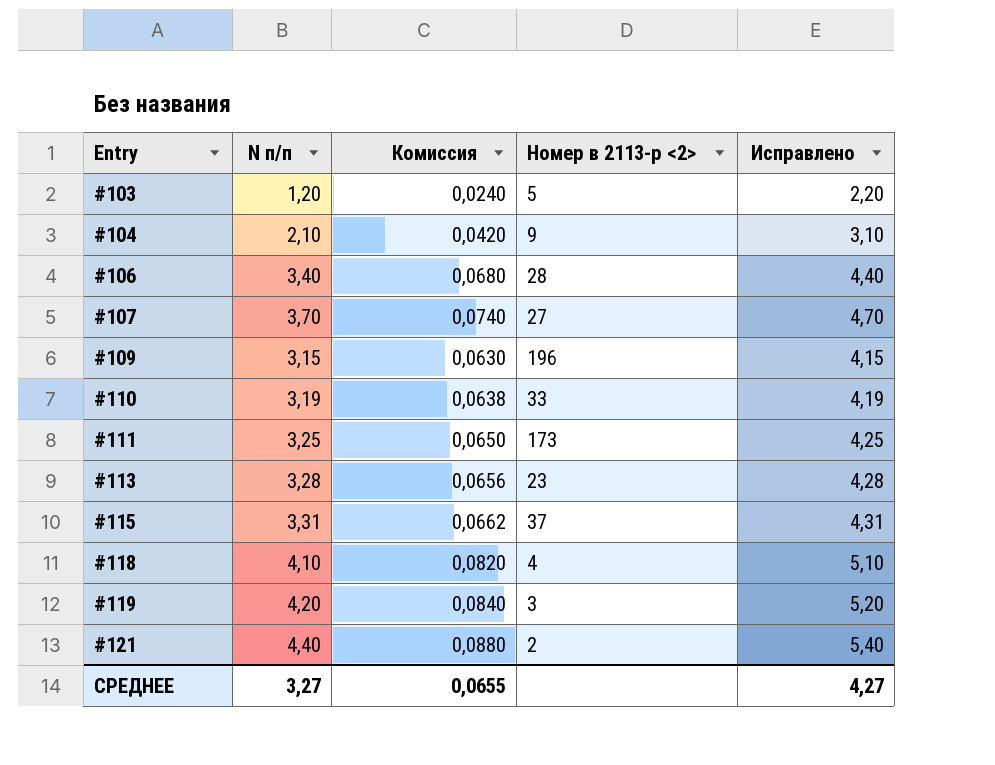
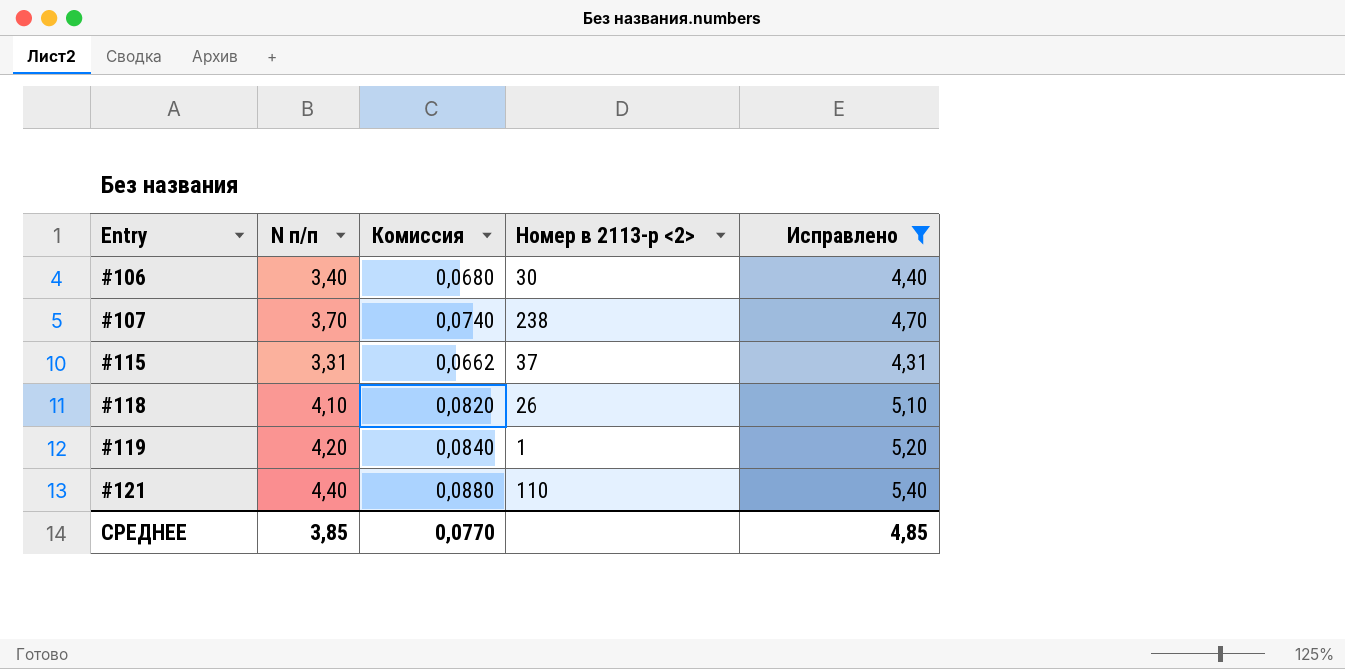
filter: none -> Исправлено >= 4,31
#106 | Номер в 2113-р <2>: 28 -> 30
#107 | Номер в 2113-р <2>: 27 -> 238
#118 | Номер в 2113-р <2>: 4 -> 26
#119 | Номер в 2113-р <2>: 3 -> 1
#121 | Номер в 2113-р <2>: 2 -> 110
СРЕДНЕЕ | N п/п: 3,27 -> 3,85
СРЕДНЕЕ | Комиссия: 0,0655 -> 0,0770
СРЕДНЕЕ | Исправлено: 4,27 -> 4,85

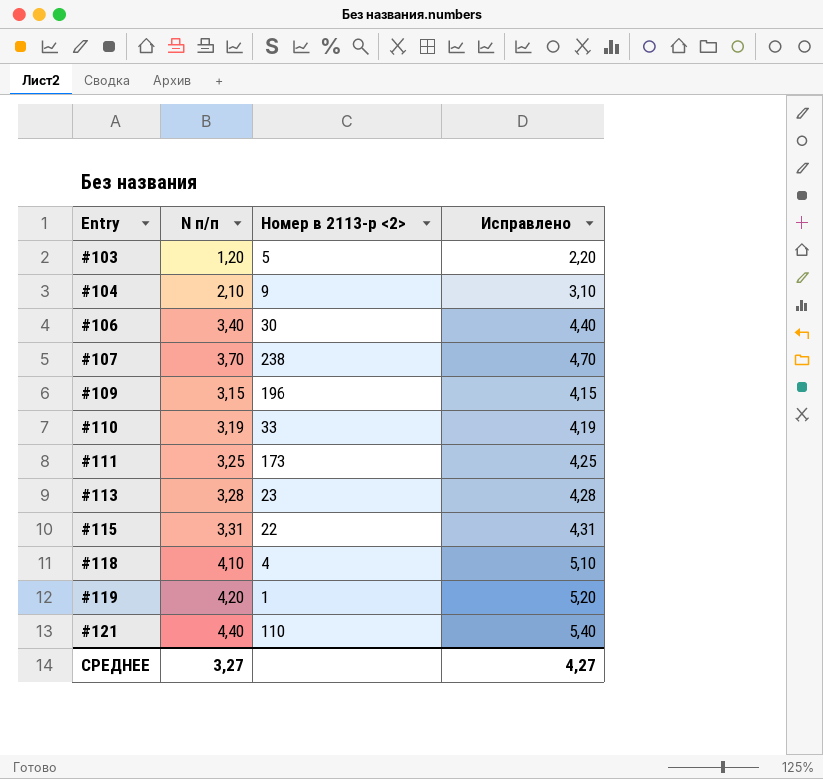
filter: Исправлено >= 4,31 -> none
column Комиссия | formula: [N п/п] * 0,02 -> none
#115 | Номер в 2113-р <2>: 37 -> 22
#118 | Номер в 2113-р <2>: 26 -> 4
СРЕДНЕЕ | N п/п: 3,85 -> 3,27
СРЕДНЕЕ | Исправлено: 4,85 -> 4,27

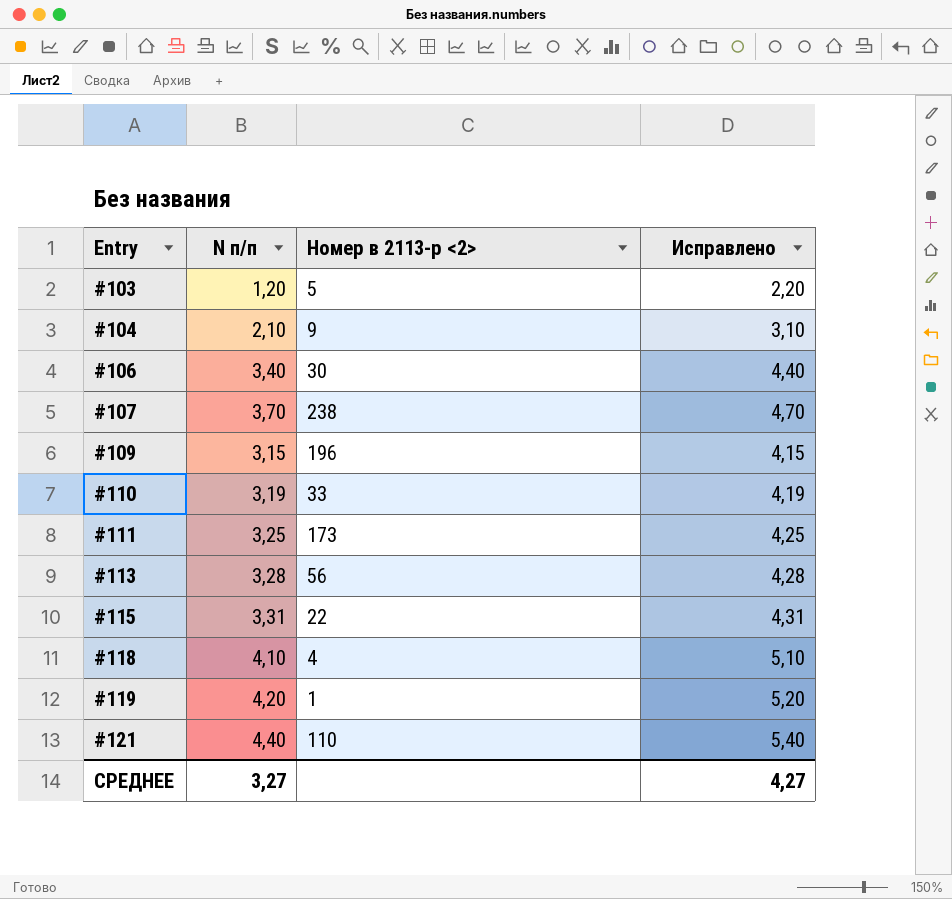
#113 | Номер в 2113-р <2>: 23 -> 56

